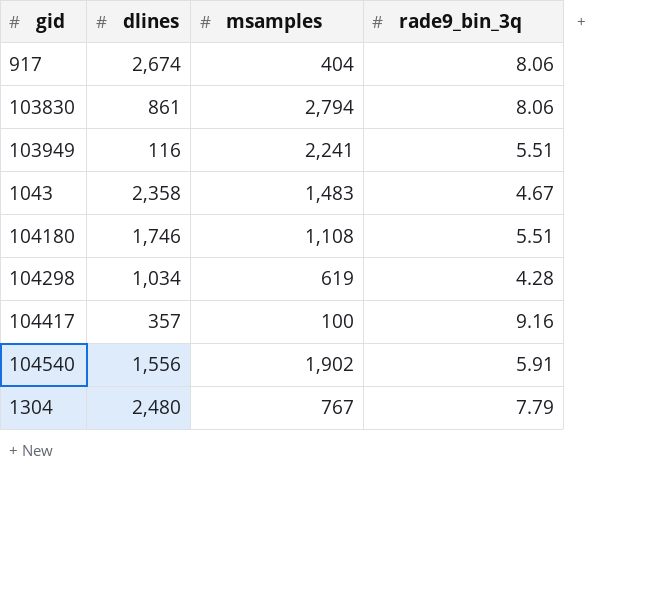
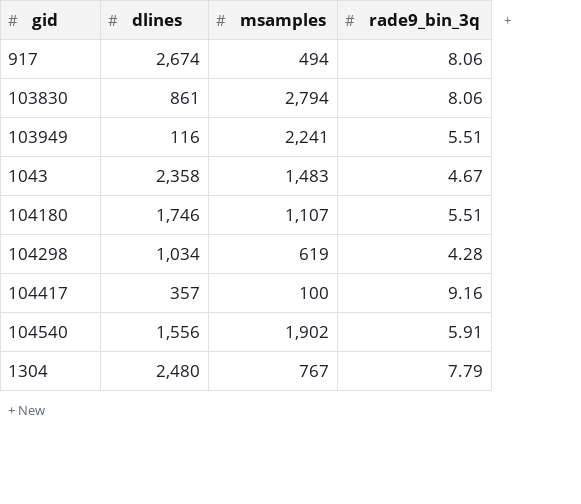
917 | msamples: 404 -> 494
104180 | msamples: 1,108 -> 1,107

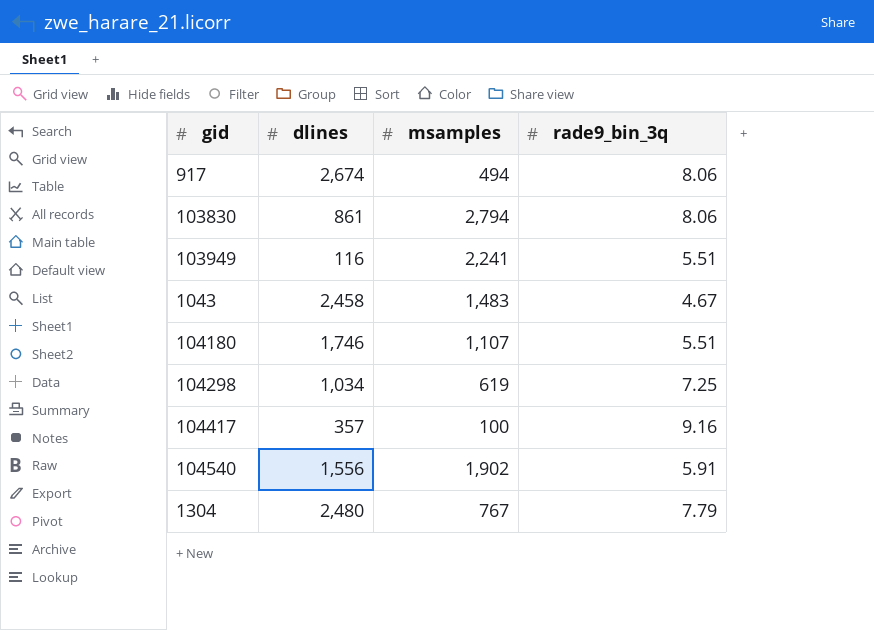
1043 | dlines: 2,358 -> 2,458
104298 | rade9_bin_3q: 4.28 -> 7.25

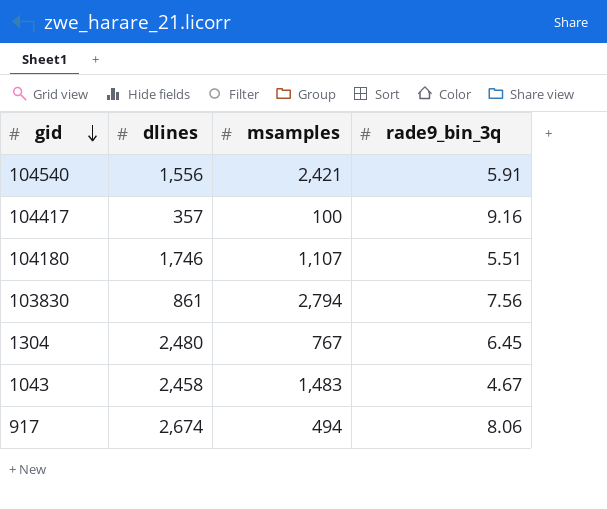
row order: none -> gid descending
row 103949: 116 | 2,241 | 5.51 -> none
row 104298: 1,034 | 619 | 7.25 -> none
104540 | msamples: 1,902 -> 2,421
103830 | rade9_bin_3q: 8.06 -> 7.56
1304 | rade9_bin_3q: 7.79 -> 6.45

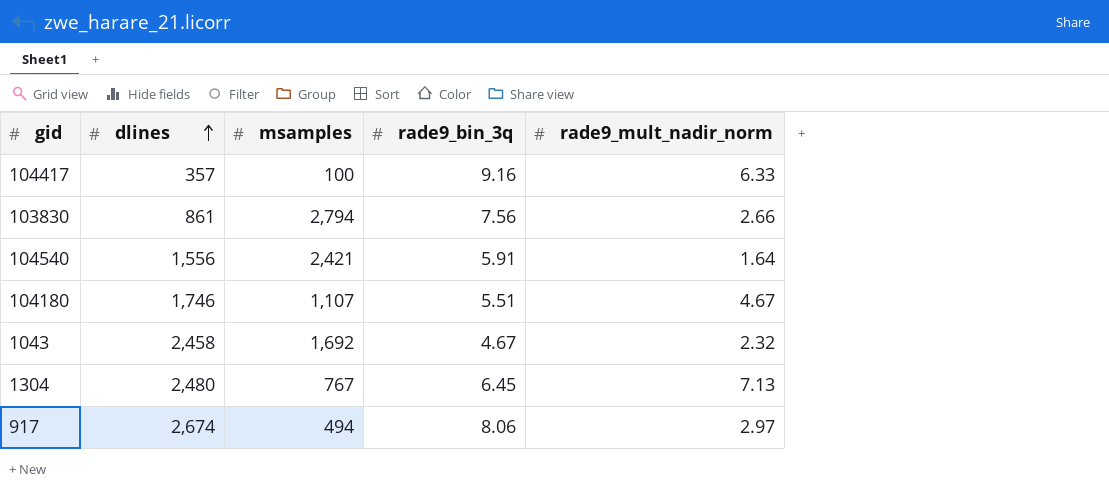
row order: gid descending -> dlines ascending
column rade9_mult_nadir_norm | position: none -> 5
1043 | msamples: 1,483 -> 1,692

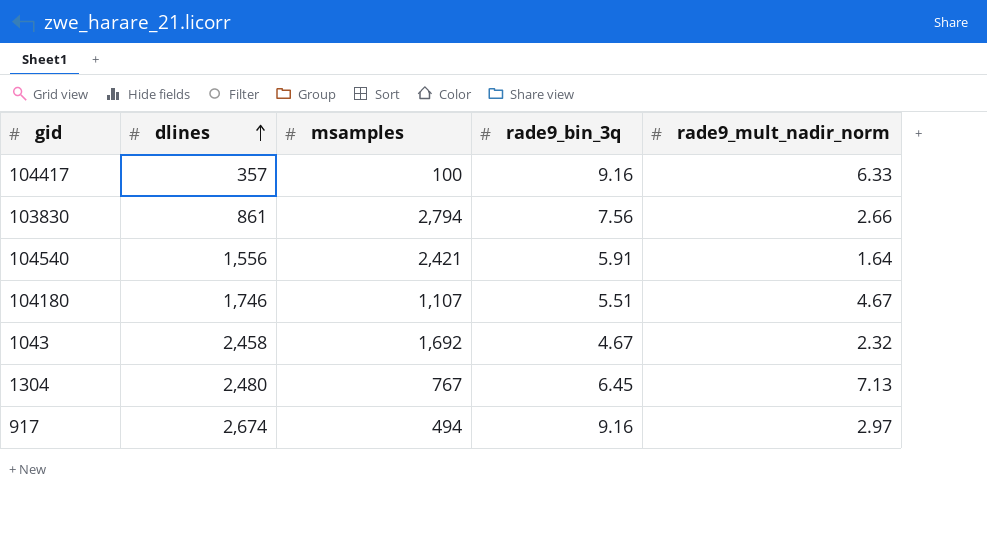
917 | rade9_bin_3q: 8.06 -> 9.16

